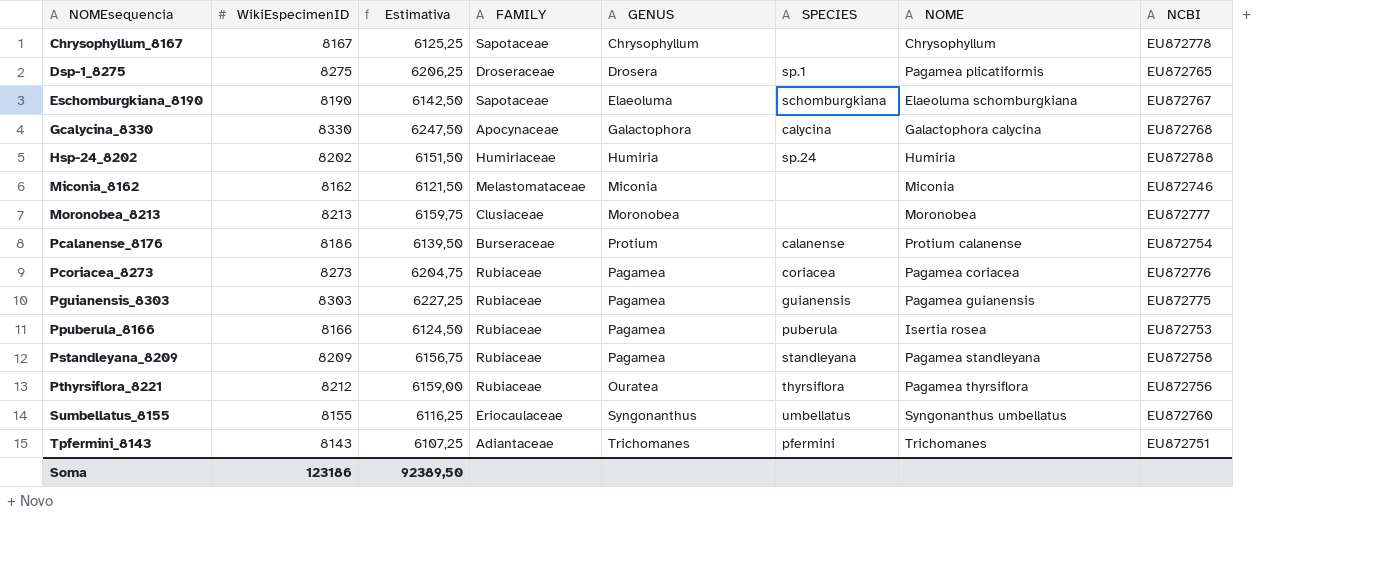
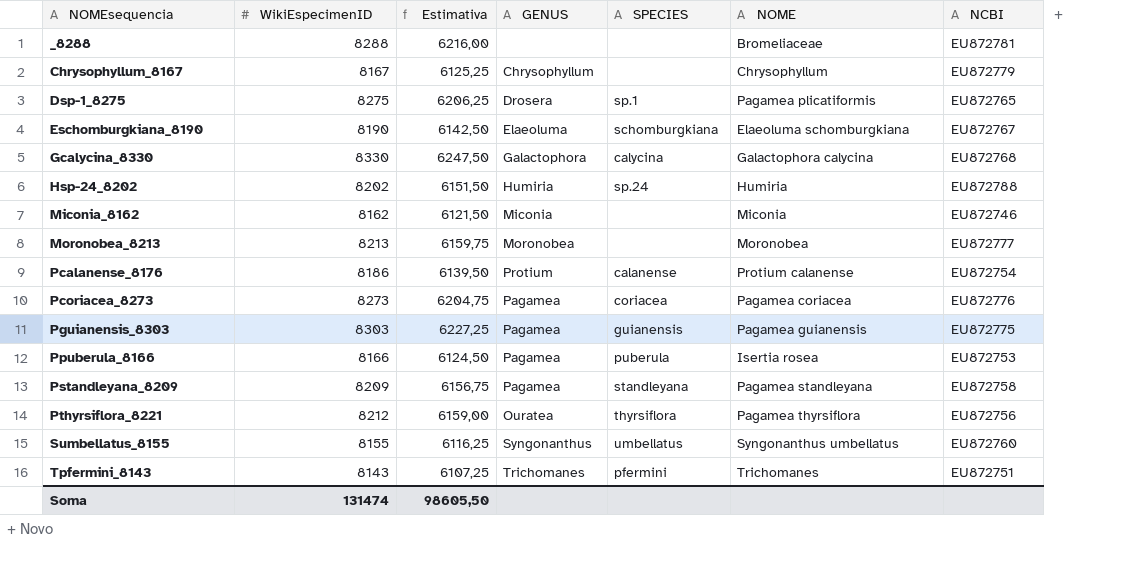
column FAMILY | position: 4 -> none
row _8288: none -> 8288 | 6216,00 | none | none | Bromeliaceae | EU872781
Chrysophyllum_8167 | NCBI: EU872778 -> EU872779
Soma | WikiEspecimenID: 123186 -> 131474
Soma | Estimativa: 92389,50 -> 98605,50

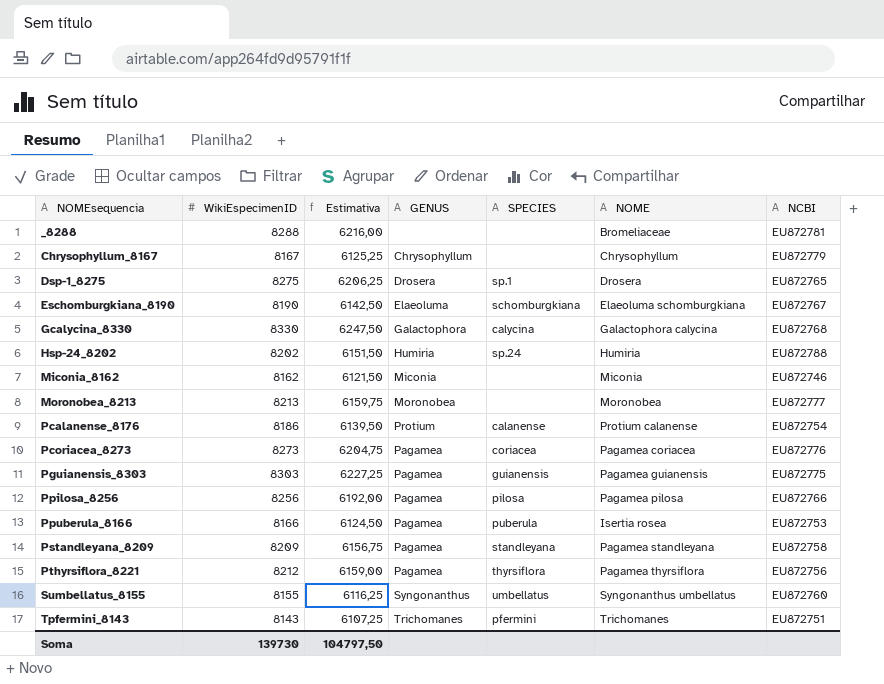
Dsp-1_8275 | NOME: Pagamea plicatiformis -> Drosera
row Ppilosa_8256: none -> 8256 | 6192,00 | Pagamea | pilosa | Pagamea pilosa | EU872766
Pthyrsiflora_8221 | GENUS: Ouratea -> Pagamea
Soma | WikiEspecimenID: 131474 -> 139730
Soma | Estimativa: 98605,50 -> 104797,50

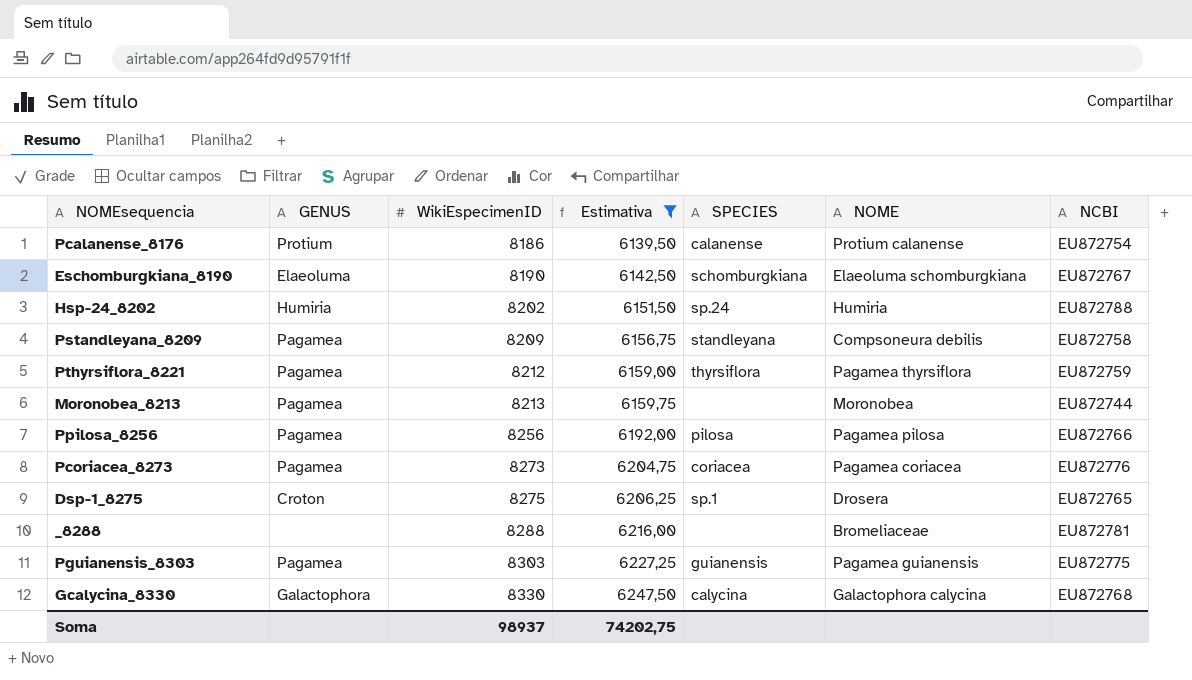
filter: none -> Estimativa >= 6139,50
row order: NOMEsequencia ascending -> WikiEspecimenID ascending
column GENUS | position: 4 -> 2
Pstandleyana_8209 | NOME: Pagamea standleyana -> Compsoneura debilis
Pthyrsiflora_8221 | NCBI: EU872756 -> EU872759
Moronobea_8213 | GENUS: Moronobea -> Pagamea
Moronobea_8213 | NCBI: EU872777 -> EU872744
Dsp-1_8275 | GENUS: Drosera -> Croton
Soma | WikiEspecimenID: 139730 -> 98937
Soma | Estimativa: 104797,50 -> 74202,75

